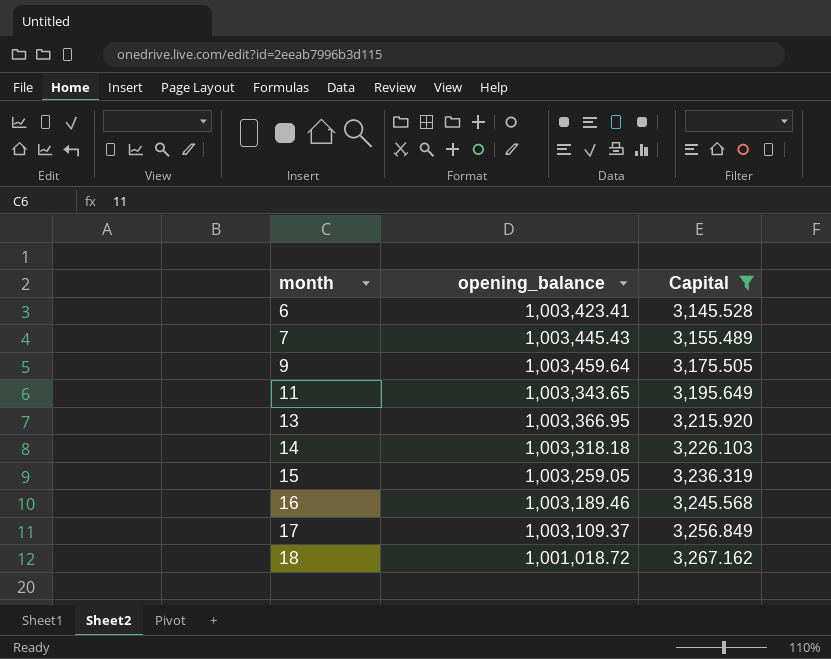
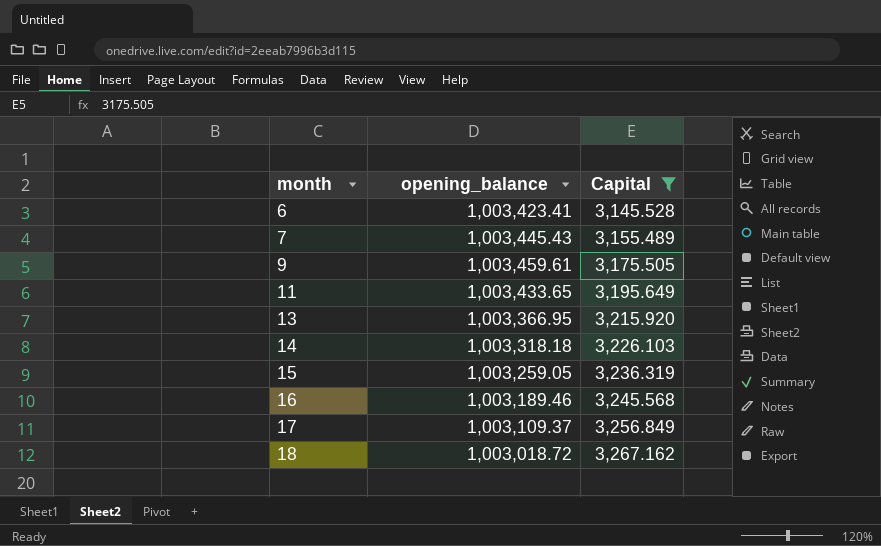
9 | opening_balance: 1,003,459.64 -> 1,003,459.61
11 | opening_balance: 1,003,343.65 -> 1,003,433.65
18 | opening_balance: 1,001,018.72 -> 1,003,018.72

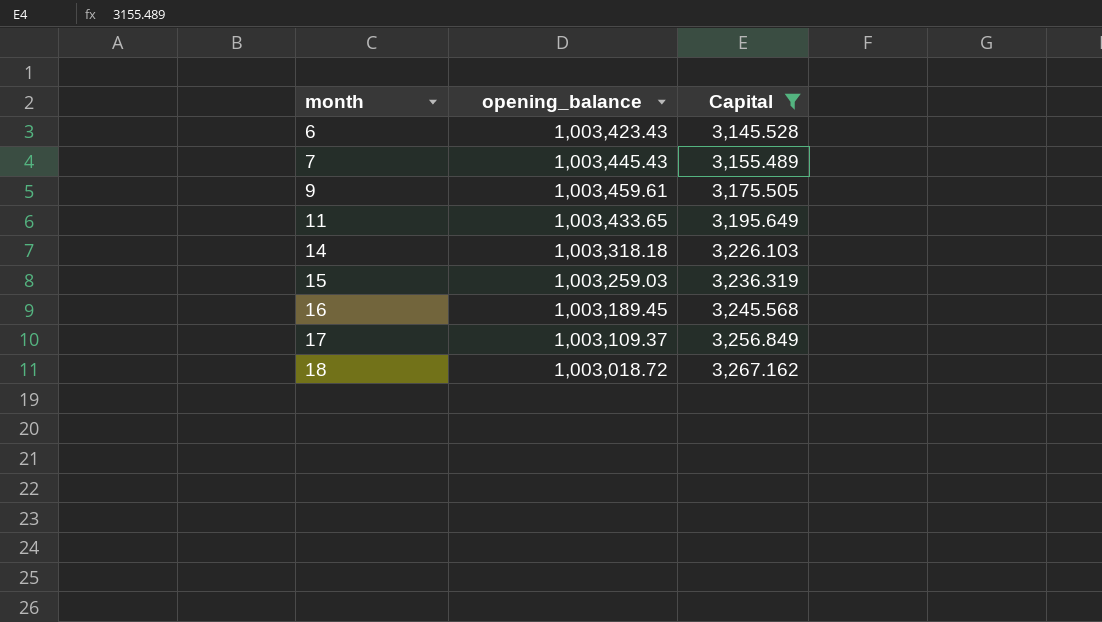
row 13: 1,003,366.95 | 3,215.920 -> none
6 | opening_balance: 1,003,423.41 -> 1,003,423.43
15 | opening_balance: 1,003,259.05 -> 1,003,259.03
16 | opening_balance: 1,003,189.46 -> 1,003,189.45

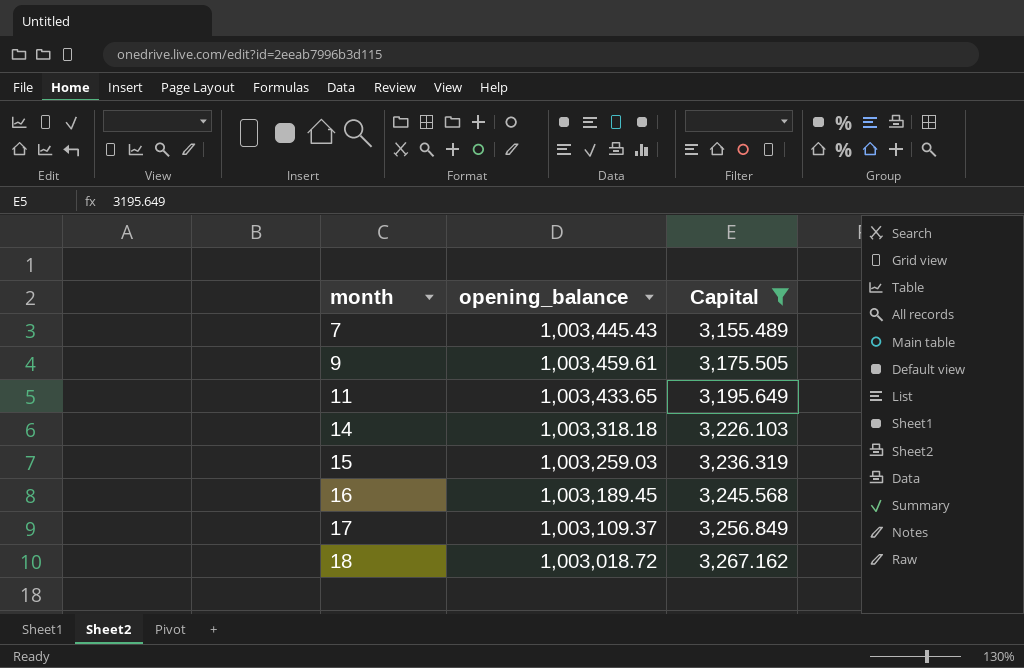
row 6: 1,003,423.43 | 3,145.528 -> none

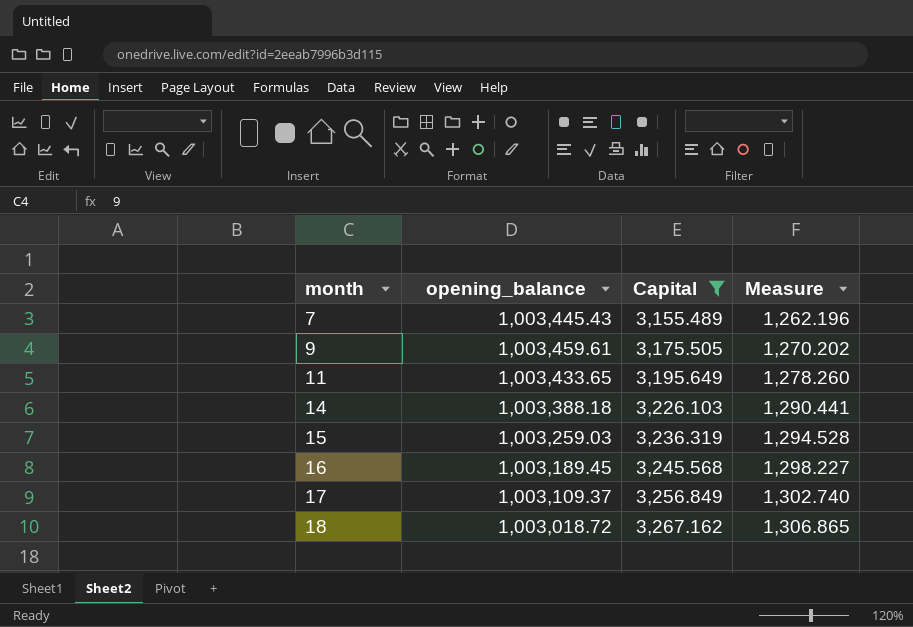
column Measure | formula: none -> [Capital] * 0.4
14 | opening_balance: 1,003,318.18 -> 1,003,388.18

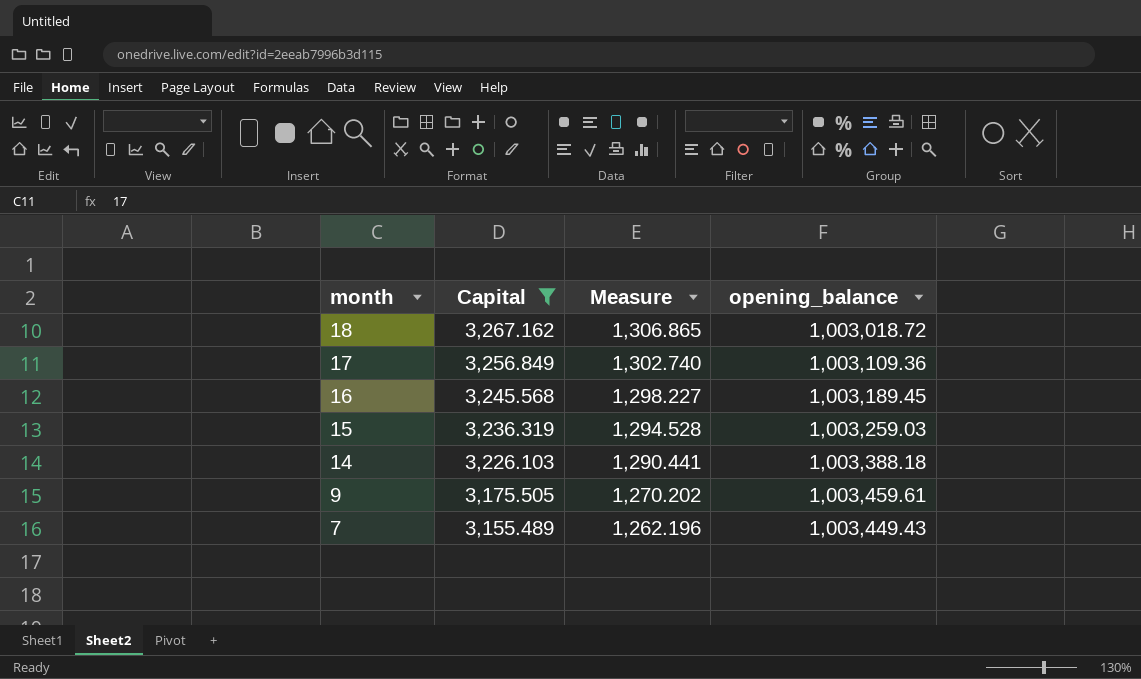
row order: month ascending -> month descending
column opening_balance | position: 2 -> 4
row 11: 1,003,433.65 | 3,195.649 | 1,278.260 -> none
17 | opening_balance: 1,003,109.37 -> 1,003,109.36
7 | opening_balance: 1,003,445.43 -> 1,003,449.43

